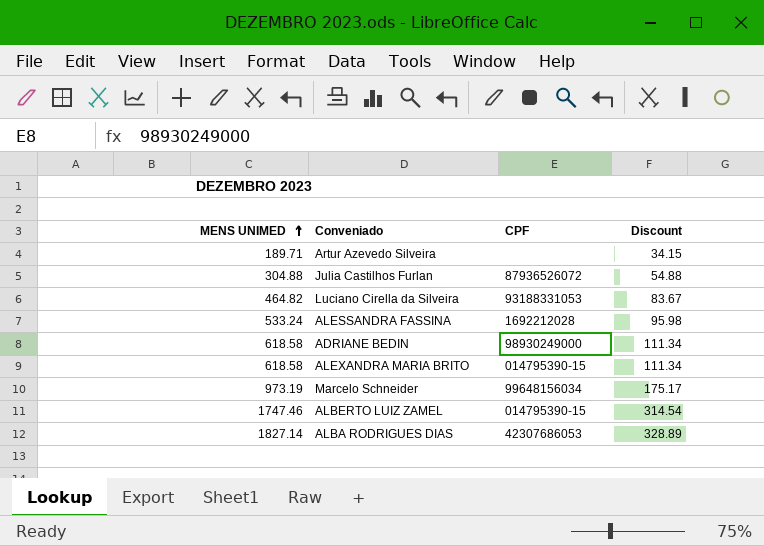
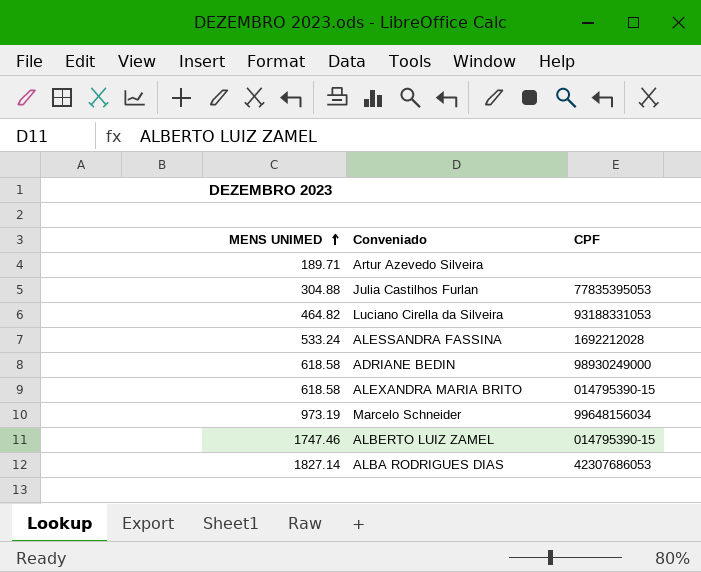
column Discount | formula: [MENS UNIMED] * 0.18 -> none
Julia Castilhos Furlan | CPF: 87936526072 -> 77835395053

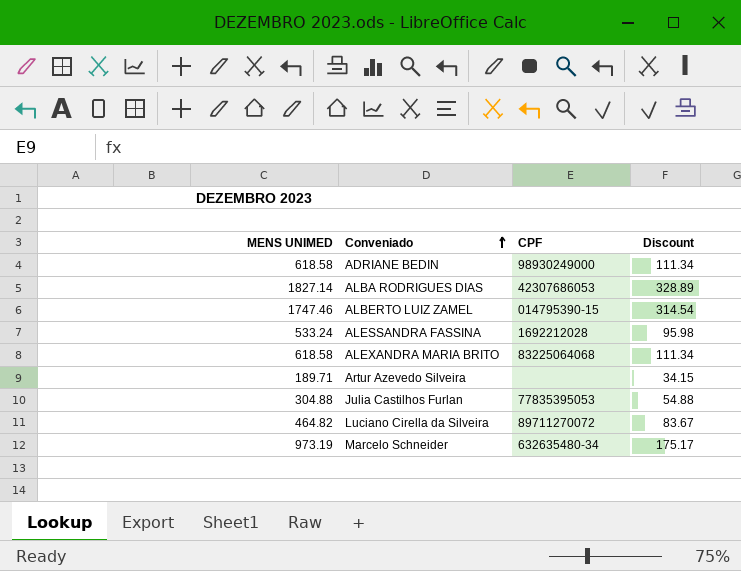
row order: MENS UNIMED ascending -> Conveniado ascending
column Discount | formula: none -> [MENS UNIMED] * 0.18
ALEXANDRA MARIA BRITO | CPF: 014795390-15 -> 83225064068
Luciano Cirella da Silveira | CPF: 93188331053 -> 89711270072
Marcelo Schneider | CPF: 99648156034 -> 632635480-34

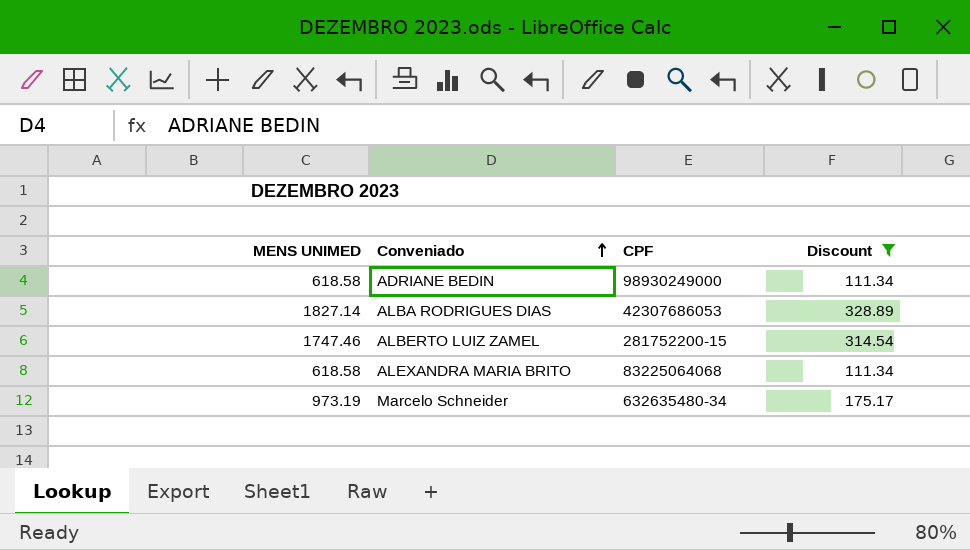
filter: none -> Discount >= 111.34
ALBERTO LUIZ ZAMEL | CPF: 014795390-15 -> 281752200-15

